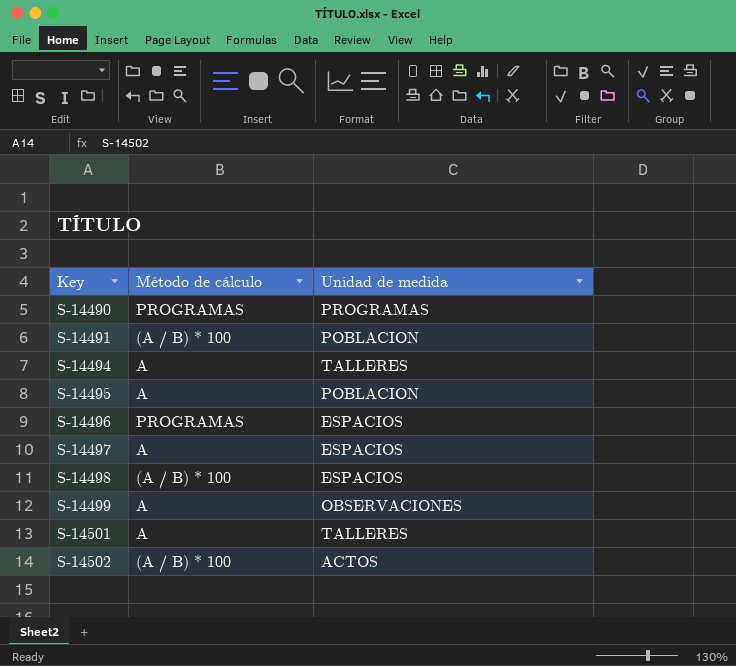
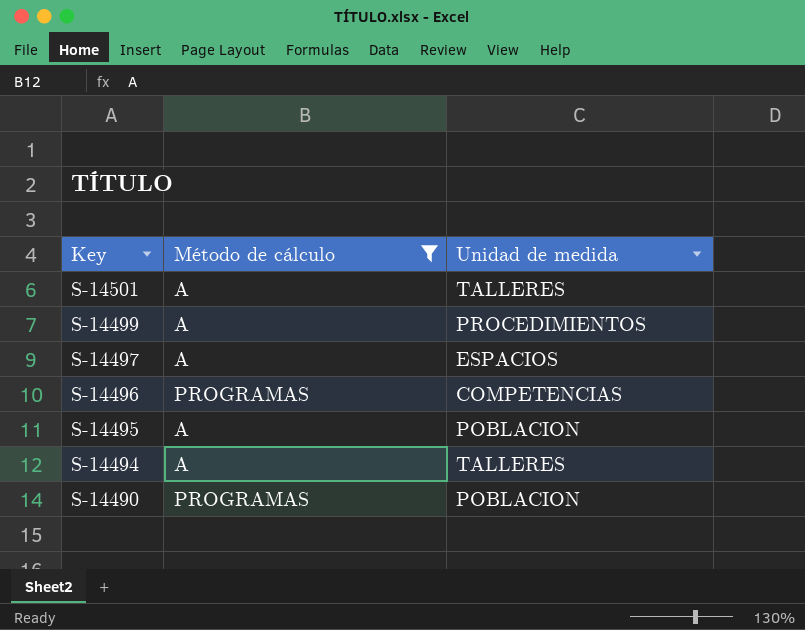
filter: none -> Método de cálculo != (A / B) * 100
row order: Key ascending -> Key descending
S-14499 | Unidad de medida: OBSERVACIONES -> PROCEDIMIENTOS
S-14496 | Unidad de medida: ESPACIOS -> COMPETENCIAS
S-14490 | Unidad de medida: PROGRAMAS -> POBLACION

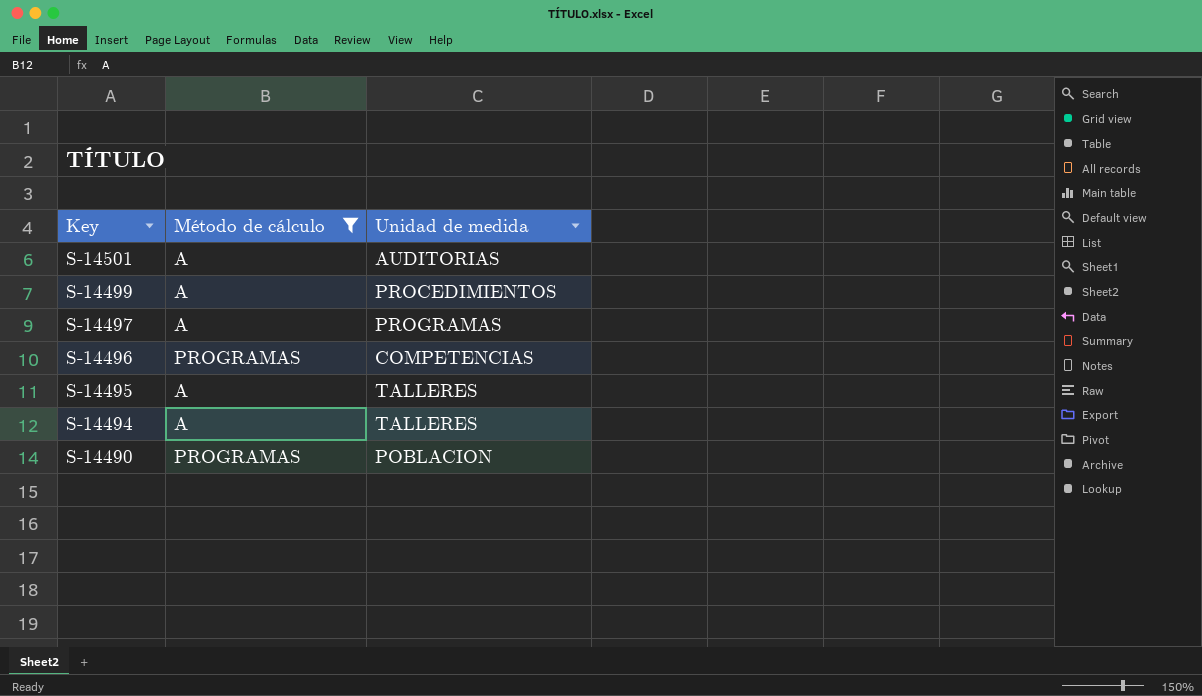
S-14501 | Unidad de medida: TALLERES -> AUDITORIAS
S-14497 | Unidad de medida: ESPACIOS -> PROGRAMAS
S-14495 | Unidad de medida: POBLACION -> TALLERES

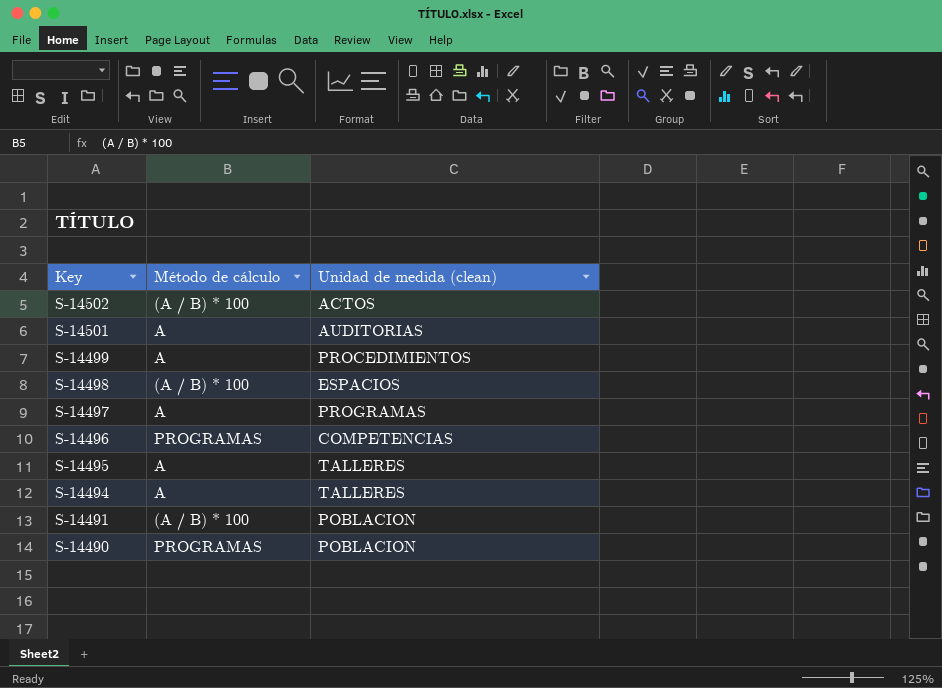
filter: Método de cálculo != (A / B) * 100 -> none
column name: Unidad de medida -> Unidad de medida (clean)

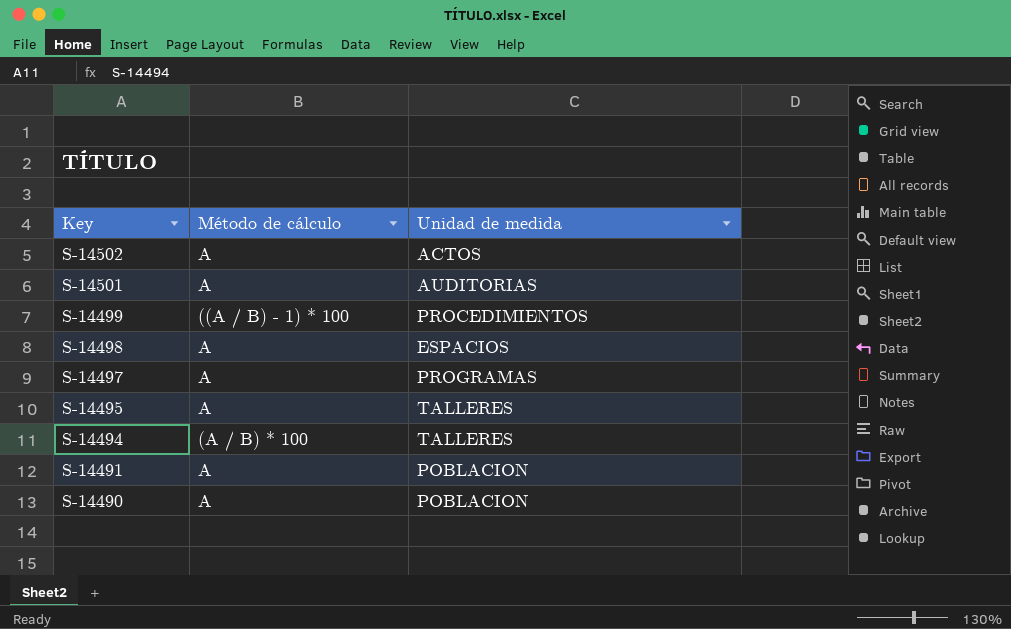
column name: Unidad de medida (clean) -> Unidad de medida
row S-14496: PROGRAMAS | COMPETENCIAS -> none
S-14502 | Método de cálculo: (A / B) * 100 -> A
S-14499 | Método de cálculo: A -> ((A / B) - 1) * 100
S-14498 | Método de cálculo: (A / B) * 100 -> A
S-14494 | Método de cálculo: A -> (A / B) * 100
S-14491 | Método de cálculo: (A / B) * 100 -> A
S-14490 | Método de cálculo: PROGRAMAS -> A

